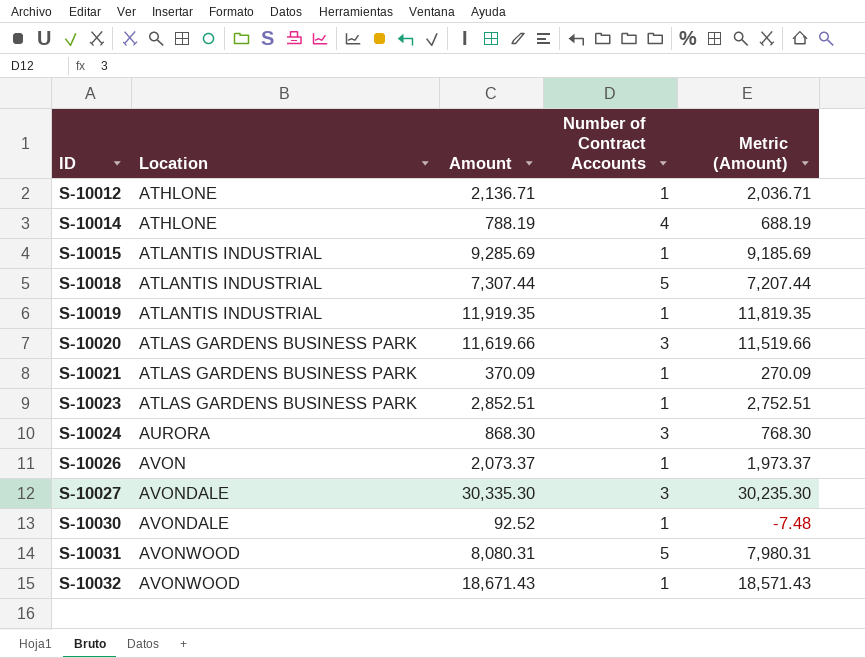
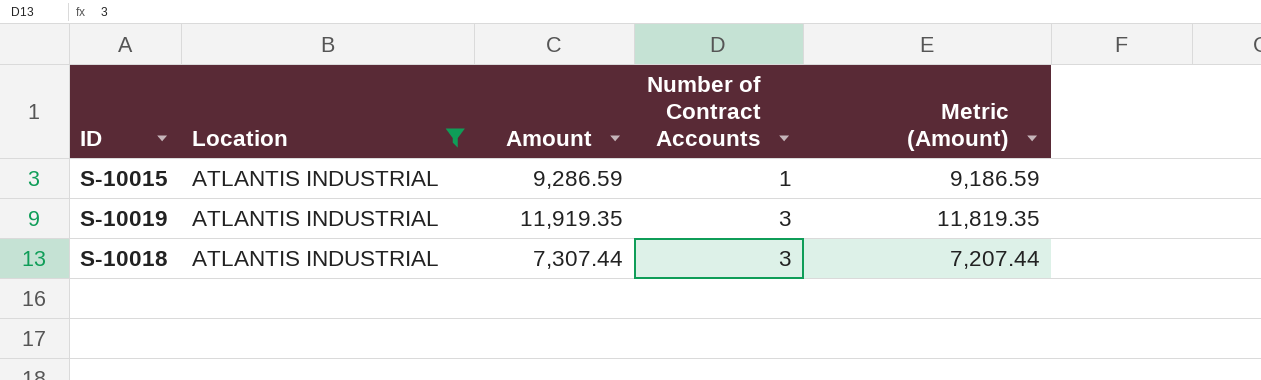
filter: none -> Location = ATLANTIS INDUSTRIAL
row order: ID ascending -> Number of Contract Accounts ascending
S-10015 | Amount: 9,285.69 -> 9,286.59
S-10015 | Metric (Amount): 9,185.69 -> 9,186.59
S-10019 | Number of Contract Accounts: 1 -> 3
S-10018 | Number of Contract Accounts: 5 -> 3

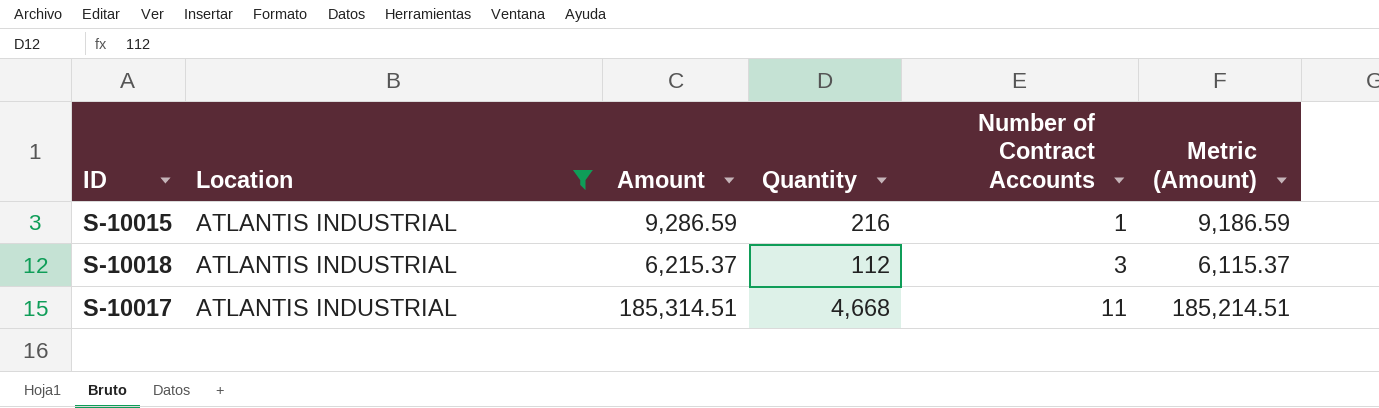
column Quantity | position: none -> 4
row S-10019: ATLANTIS INDUSTRIAL | 11,919.35 | 3 | 11,819.35 -> none
S-10018 | Amount: 7,307.44 -> 6,215.37
S-10018 | Metric (Amount): 7,207.44 -> 6,115.37
row S-10017: none -> ATLANTIS INDUSTRIAL | 185,314.51 | 4,668 | 11 | 185,214.51

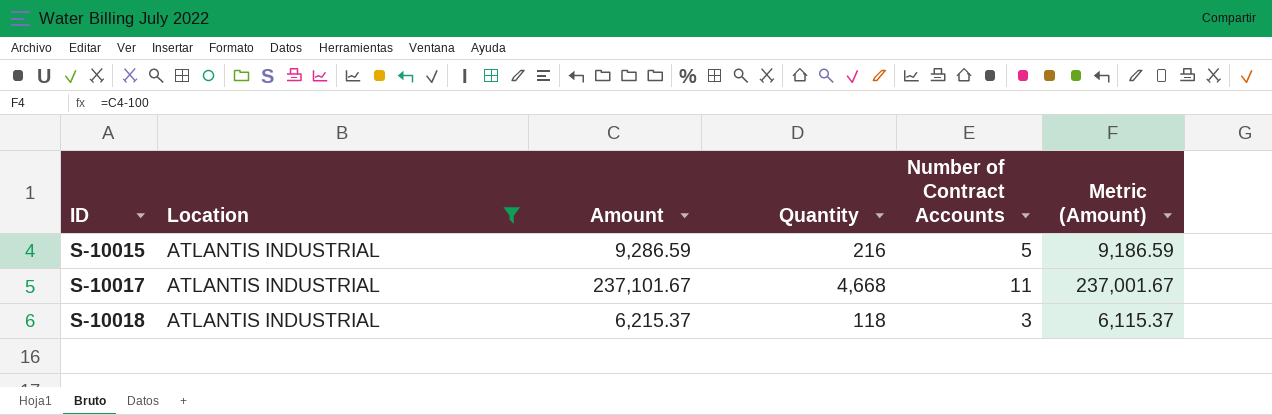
row order: Number of Contract Accounts ascending -> ID ascending
S-10015 | Number of Contract Accounts: 1 -> 5
S-10017 | Amount: 185,314.51 -> 237,101.67
S-10017 | Metric (Amount): 185,214.51 -> 237,001.67
S-10018 | Quantity: 112 -> 118

